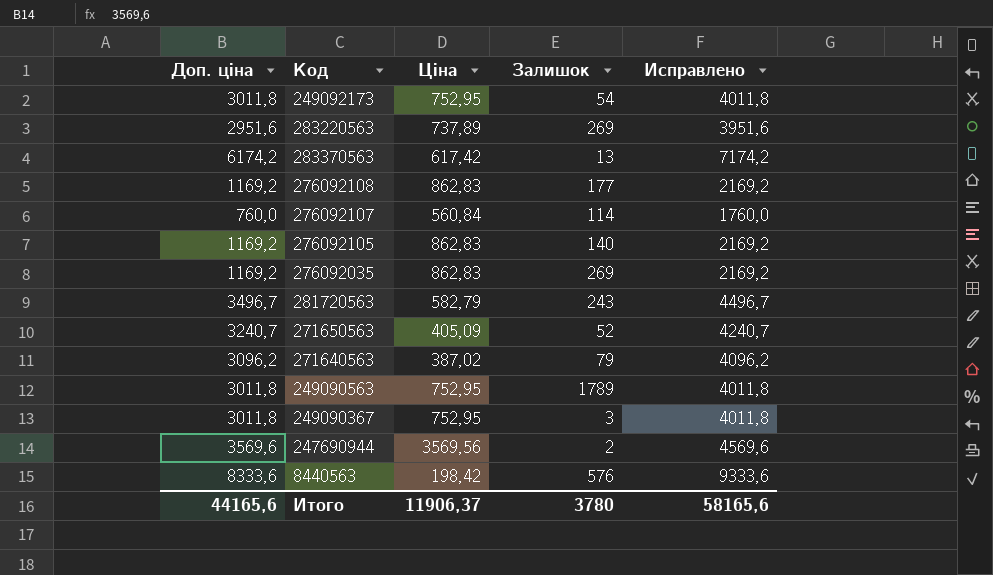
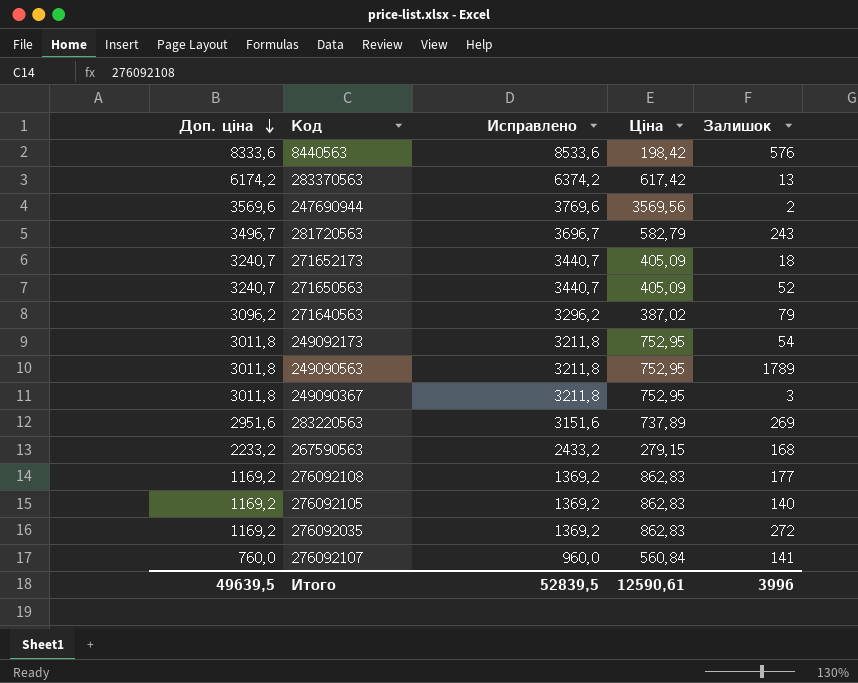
row order: none -> Доп. ціна descending
column Исправлено | formula: [Доп. ціна] + 1000 -> [Доп. ціна] + 200
column Исправлено | position: 5 -> 3
row 271652173: none -> 3240,7 | 3440,7 | 405,09 | 18
row 267590563: none -> 2233,2 | 2433,2 | 279,15 | 168
276092035 | Залишок: 269 -> 272
276092107 | Залишок: 114 -> 141
Итого | Доп. ціна: 44165,6 -> 49639,5
Итого | Исправлено: 58165,6 -> 52839,5
Итого | Ціна: 11906,37 -> 12590,61
Итого | Залишок: 3780 -> 3996

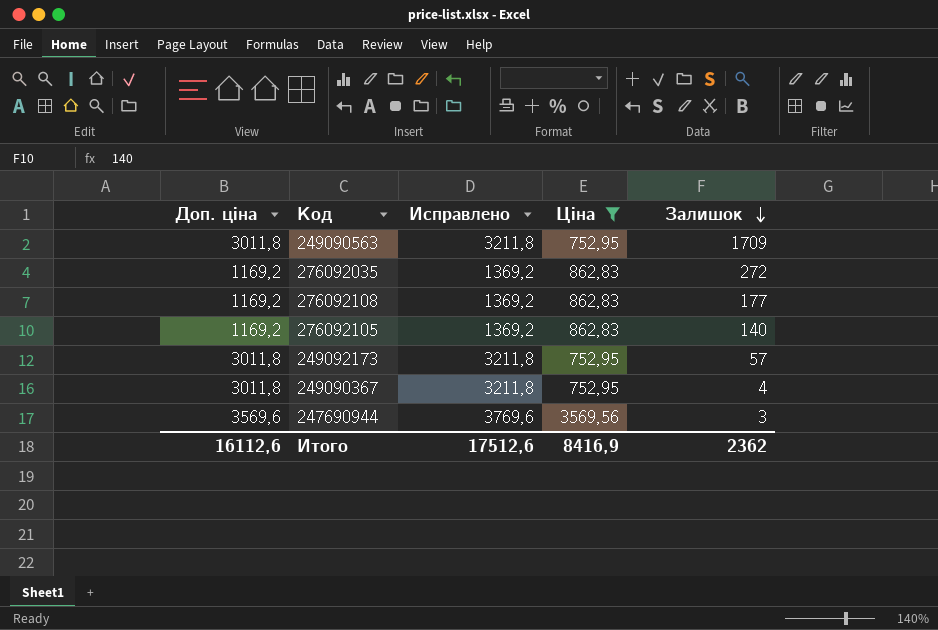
filter: none -> Ціна >= 752,95
row order: Доп. ціна descending -> Залишок descending
249090563 | Залишок: 1789 -> 1709
249092173 | Залишок: 54 -> 57
249090367 | Залишок: 3 -> 4
247690944 | Залишок: 2 -> 3
Итого | Доп. ціна: 49639,5 -> 16112,6
Итого | Исправлено: 52839,5 -> 17512,6
Итого | Ціна: 12590,61 -> 8416,9
Итого | Залишок: 3996 -> 2362

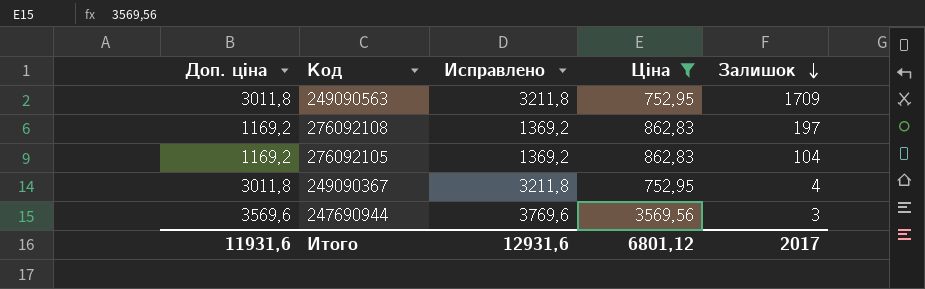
row 276092035: 1169,2 | 1369,2 | 862,83 | 272 -> none
row 249092173: 3011,8 | 3211,8 | 752,95 | 57 -> none
276092108 | Залишок: 177 -> 197
276092105 | Залишок: 140 -> 104
Итого | Доп. ціна: 16112,6 -> 11931,6
Итого | Исправлено: 17512,6 -> 12931,6
Итого | Ціна: 8416,9 -> 6801,12
Итого | Залишок: 2362 -> 2017

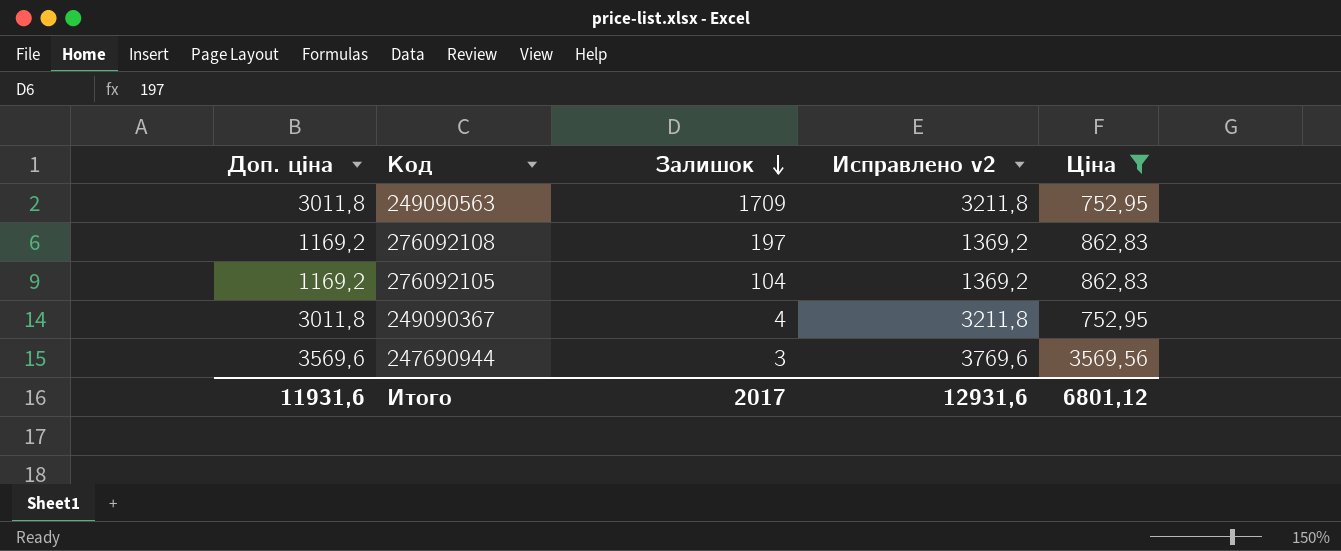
column Залишок | position: 5 -> 3
column name: Исправлено -> Исправлено v2

